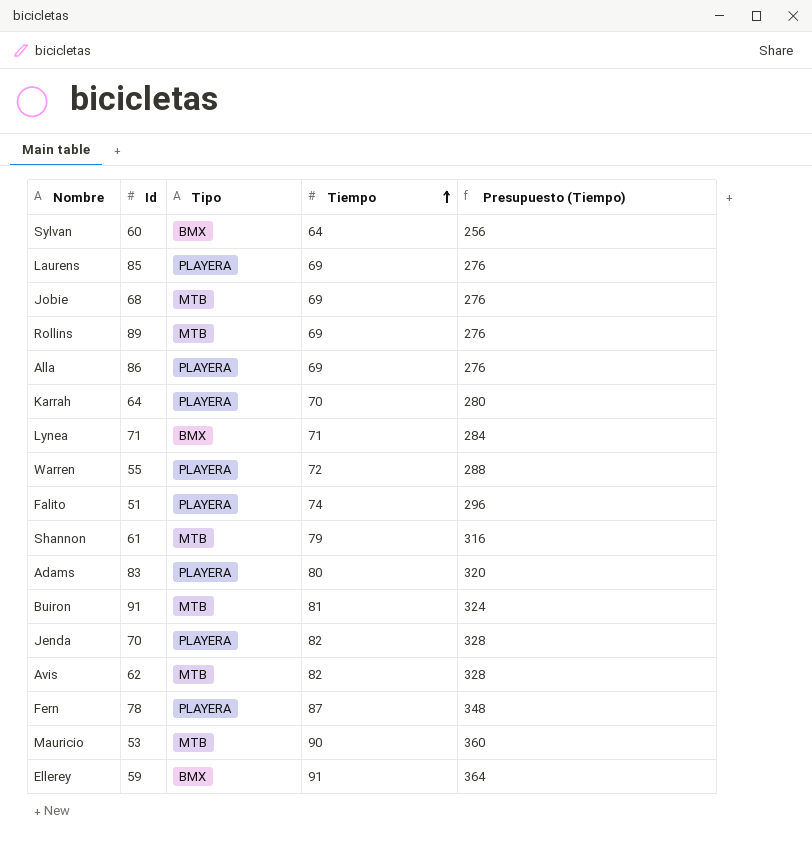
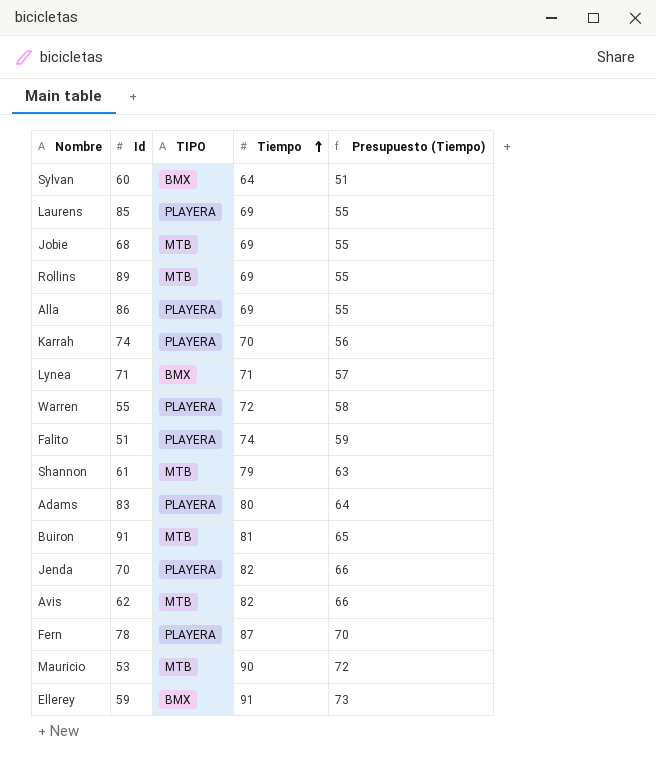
column name: Tipo -> TIPO
column Presupuesto (Tiempo) | formula: [Tiempo] * 4 -> [Tiempo] * 0,8
Karrah | Id: 64 -> 74

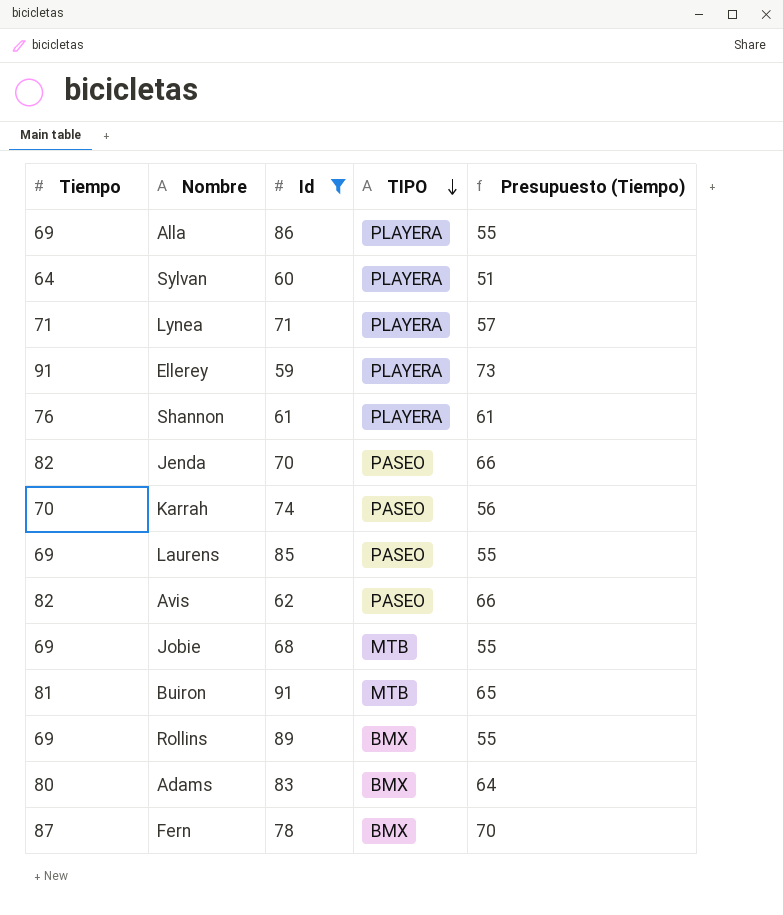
filter: none -> Id >= 59
row order: Tiempo ascending -> TIPO descending
column Tiempo | position: 4 -> 1
Sylvan | TIPO: BMX -> PLAYERA
Lynea | TIPO: BMX -> PLAYERA
Ellerey | TIPO: BMX -> PLAYERA
Shannon | Tiempo: 79 -> 76
Shannon | TIPO: MTB -> PLAYERA
Shannon | Presupuesto (Tiempo): 63 -> 61
Jenda | TIPO: PLAYERA -> PASEO
Karrah | TIPO: PLAYERA -> PASEO
Laurens | TIPO: PLAYERA -> PASEO
Avis | TIPO: MTB -> PASEO
Rollins | TIPO: MTB -> BMX
Adams | TIPO: PLAYERA -> BMX
Fern | TIPO: PLAYERA -> BMX

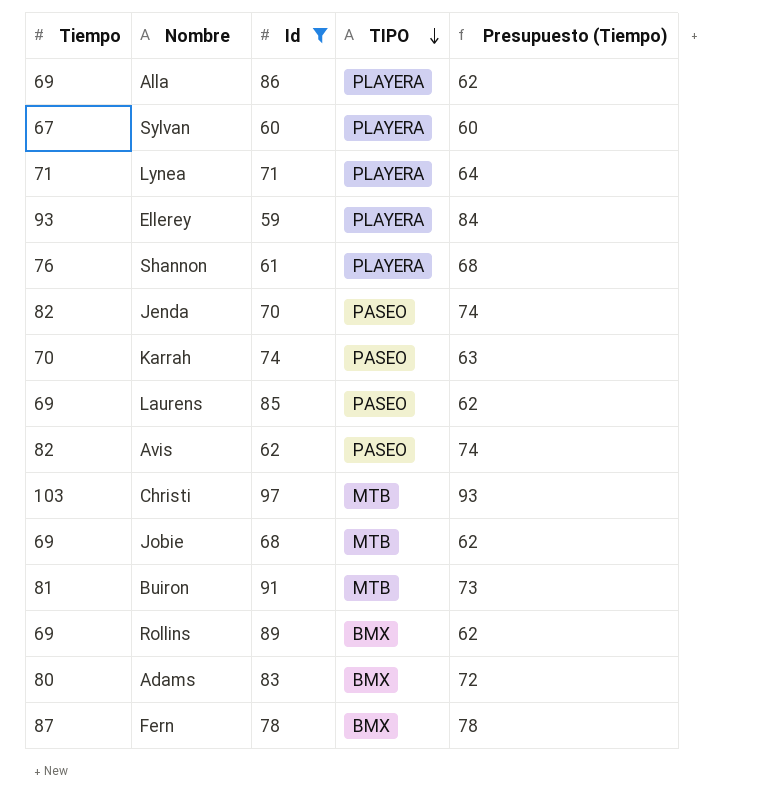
column Presupuesto (Tiempo) | formula: [Tiempo] * 0,8 -> [Tiempo] * 0,9
Sylvan | Tiempo: 64 -> 67
Ellerey | Tiempo: 91 -> 93
row Christi: none -> 103 | 97 | MTB | 93

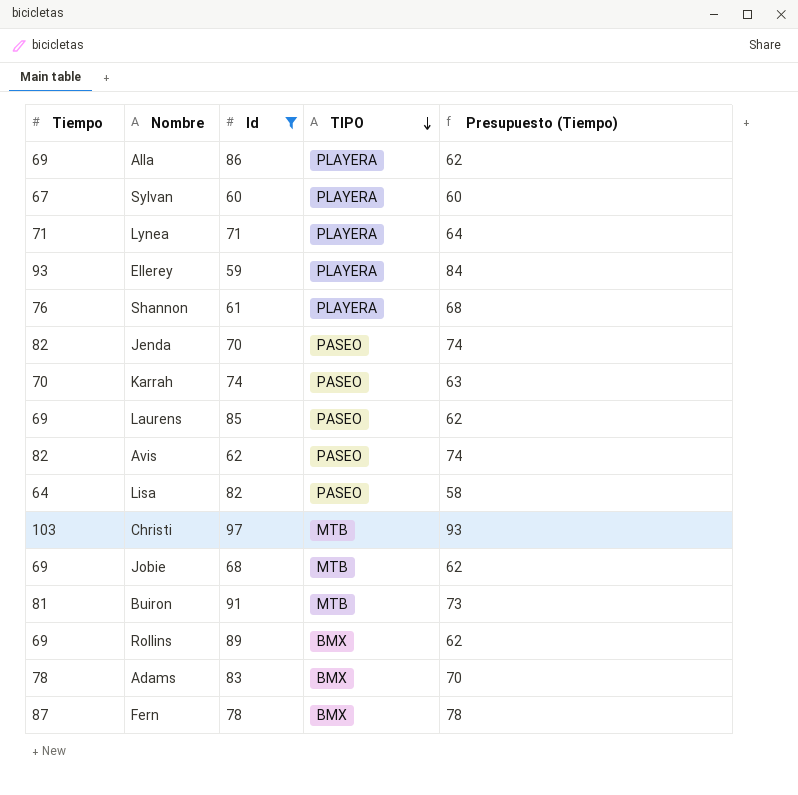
row Lisa: none -> 64 | 82 | PASEO | 58
Adams | Tiempo: 80 -> 78
Adams | Presupuesto (Tiempo): 72 -> 70

